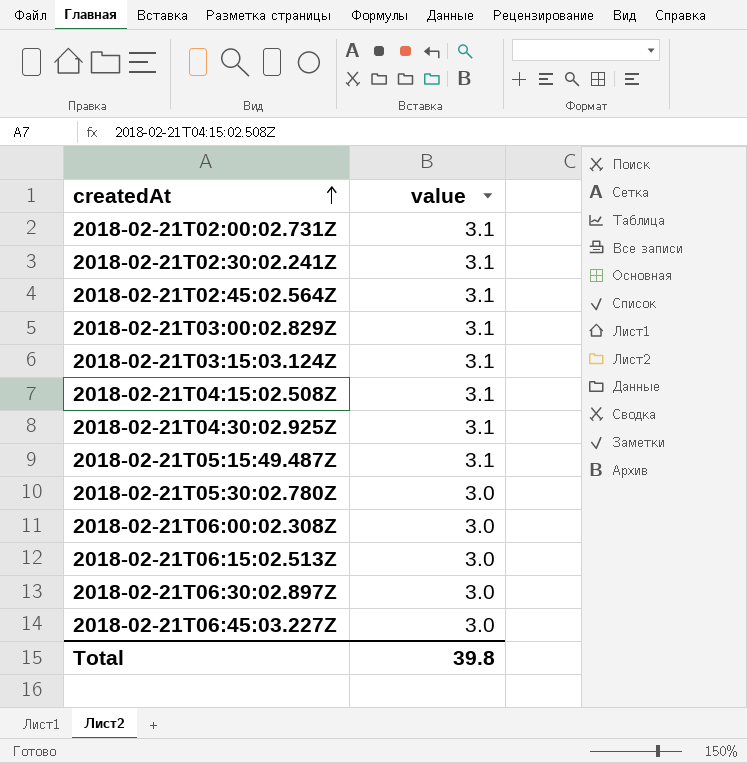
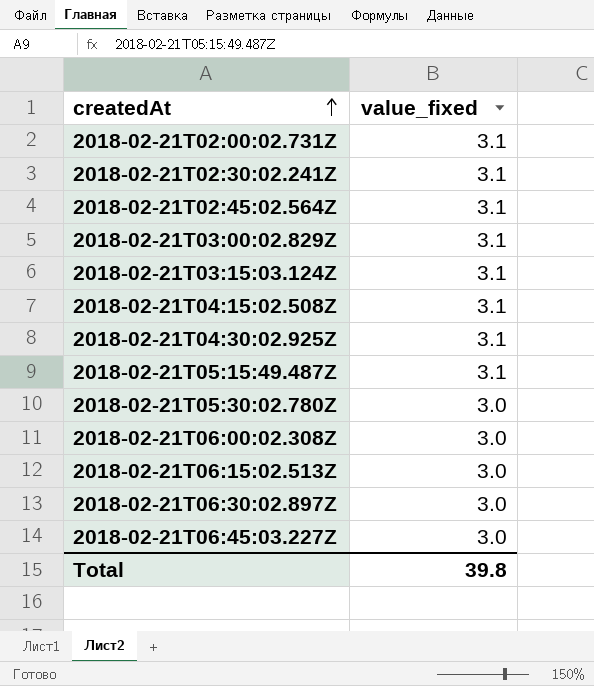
column name: value -> value_fixed

